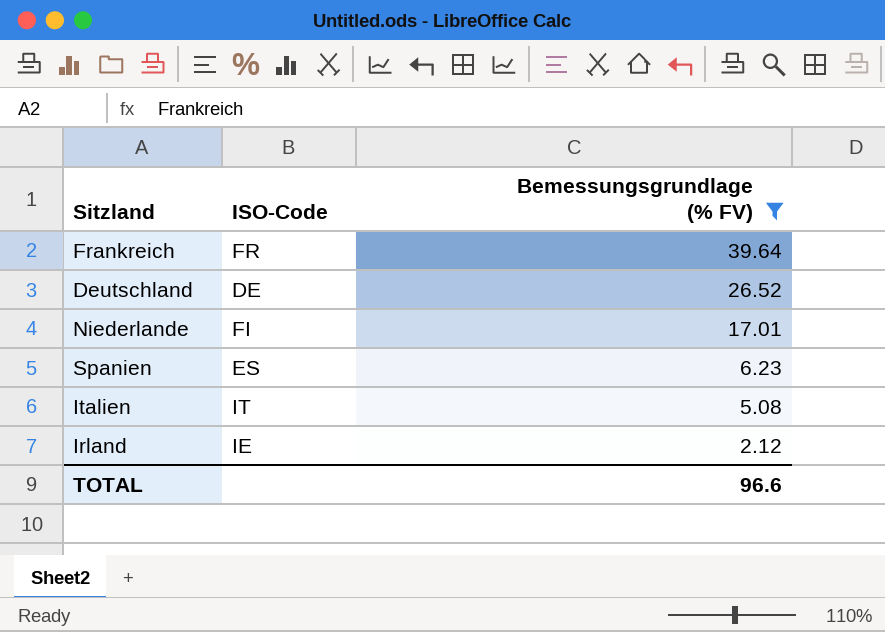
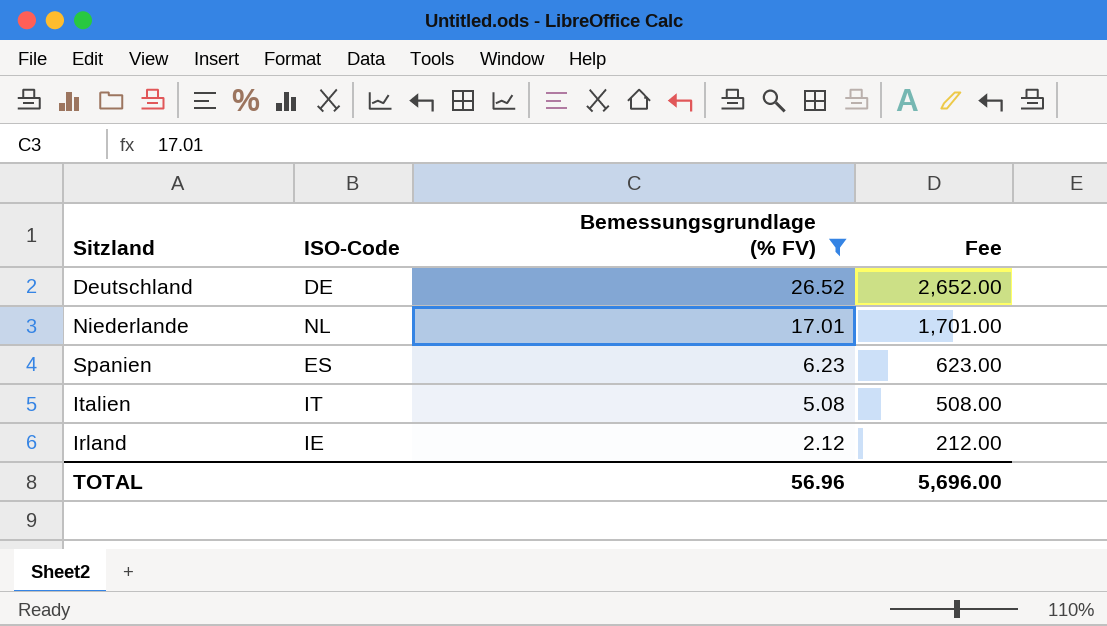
column Fee | formula: none -> [Bemessungsgrundlage (% FV)] * 100
row Frankreich: FR | 39.64 -> none
Niederlande | ISO-Code: FI -> NL
TOTAL | Bemessungsgrundlage (% FV): 96.6 -> 56.96

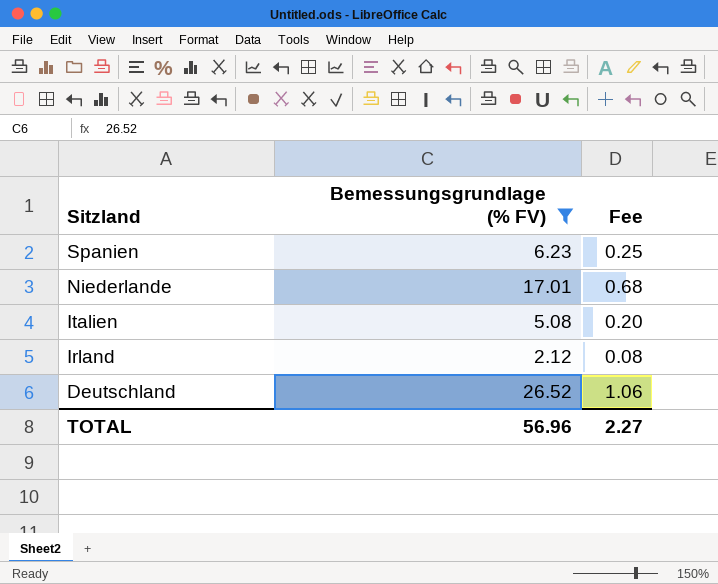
row order: Bemessungsgrundlage (% FV) descending -> Sitzland descending
column ISO-Code | position: 2 -> none
column Fee | formula: [Bemessungsgrundlage (% FV)] * 100 -> [Bemessungsgrundlage (% FV)] * 0.04
TOTAL | Fee: 5,696.00 -> 2.27

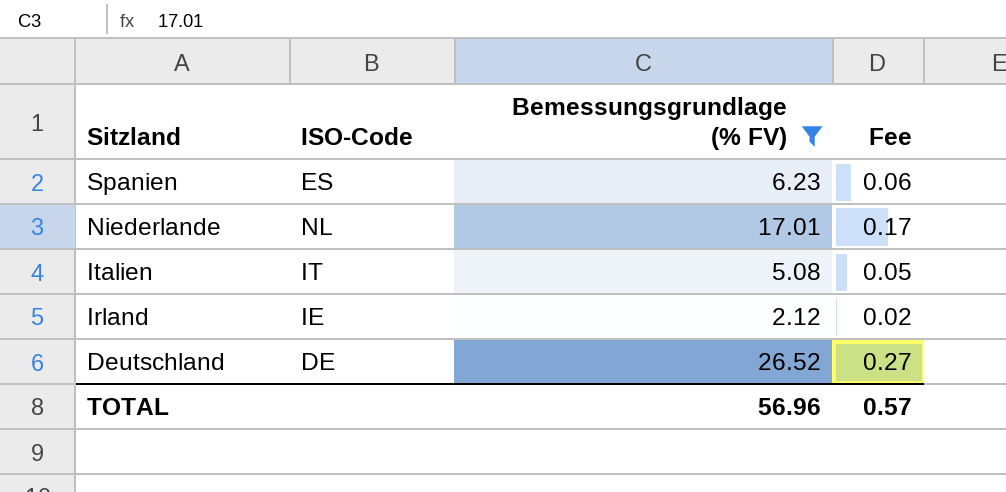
column ISO-Code | position: none -> 2
column Fee | formula: [Bemessungsgrundlage (% FV)] * 0.04 -> [Bemessungsgrundlage (% FV)] * 0.01
TOTAL | Fee: 2.27 -> 0.57

